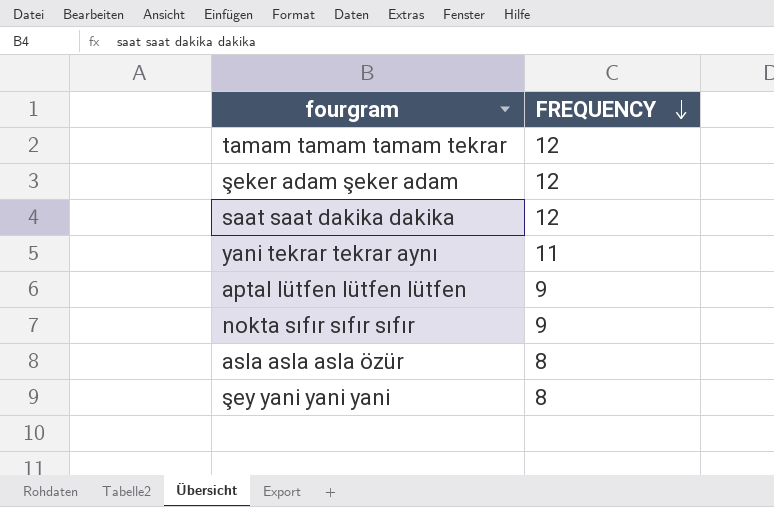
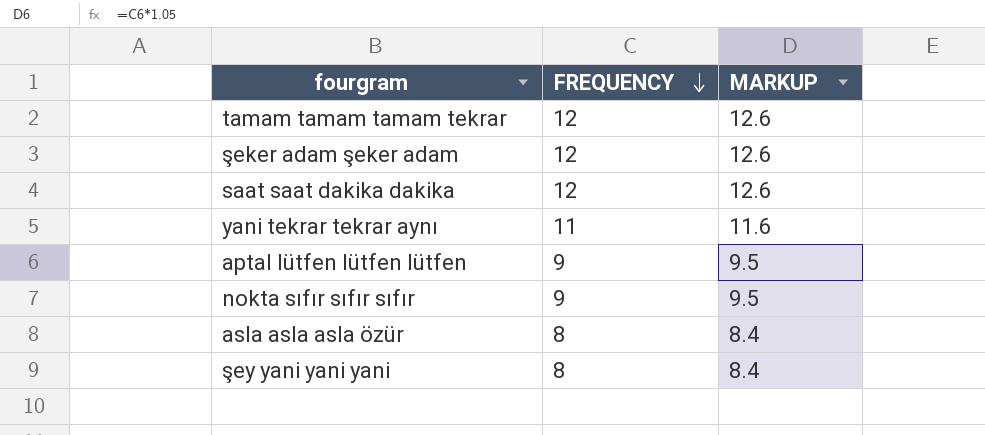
column MARKUP | formula: none -> [FREQUENCY] * 1.05

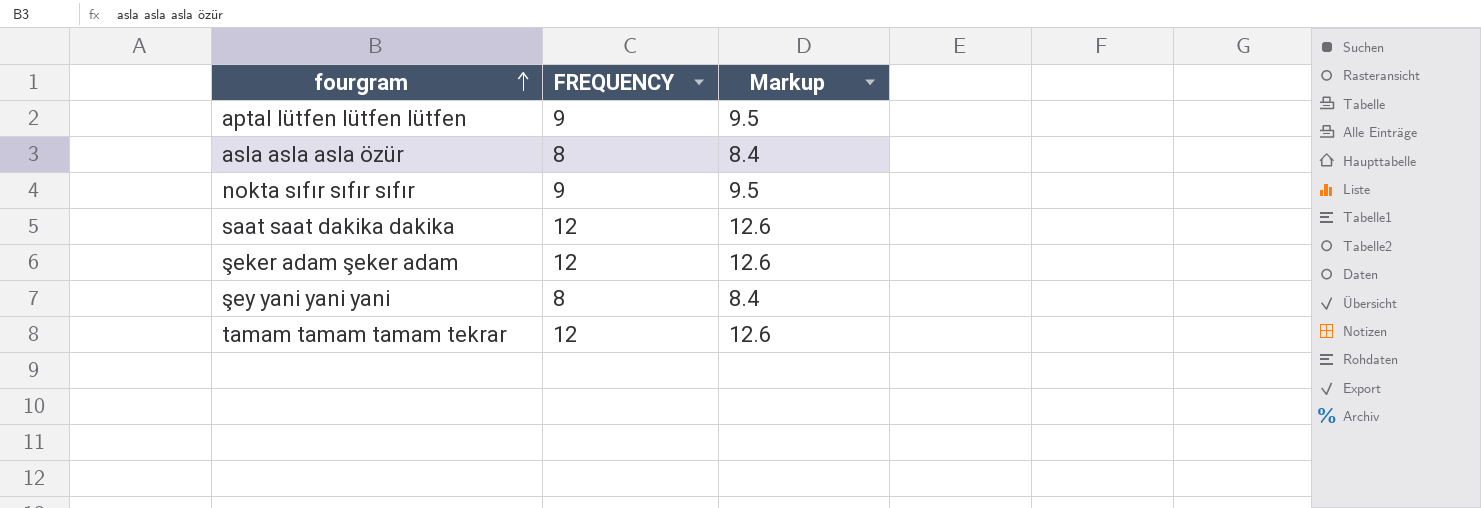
row order: FREQUENCY descending -> fourgram ascending
column name: MARKUP -> Markup
row yani tekrar tekrar aynı: 11 | 11.6 -> none

